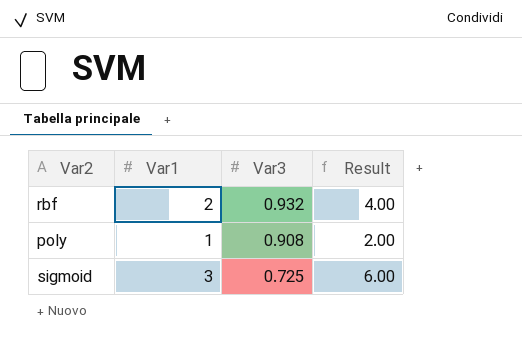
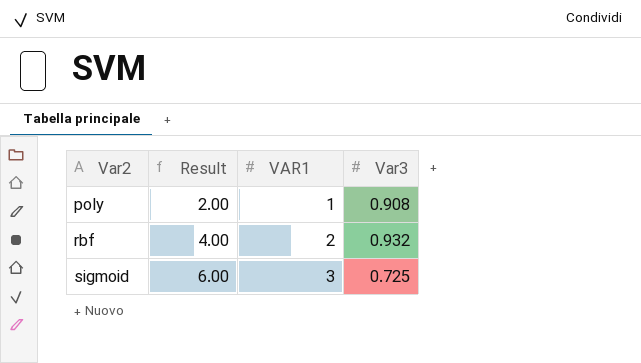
row order: Var3 descending -> Var2 ascending
column Result | position: 4 -> 2
column name: Var1 -> VAR1

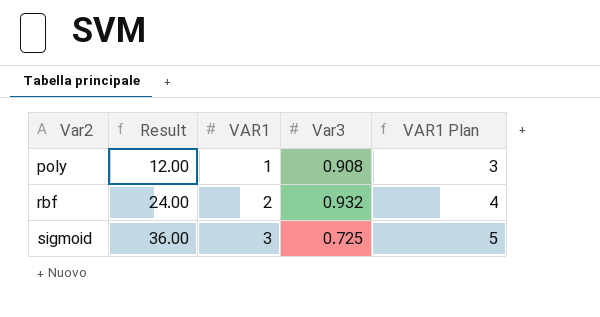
column Result | formula: [VAR1] * 2 -> [VAR1] * 12
column VAR1 Plan | formula: none -> [VAR1] + 2

